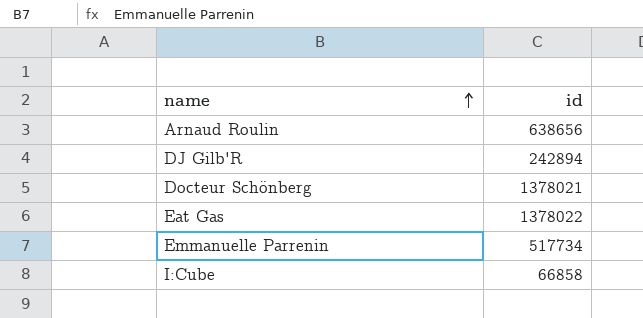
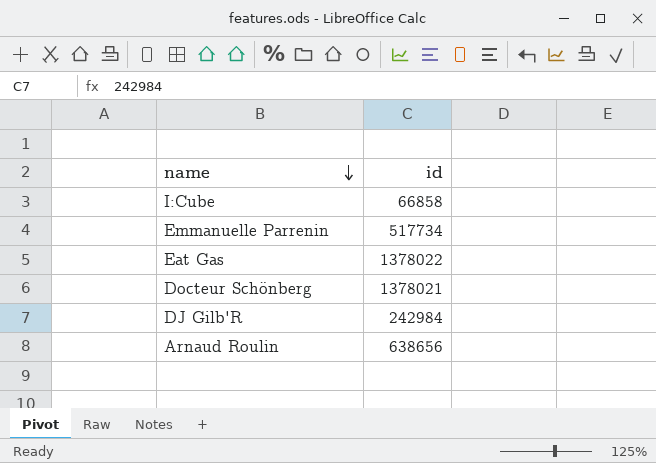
row order: name ascending -> name descending
DJ Gilb'R | id: 242894 -> 242984

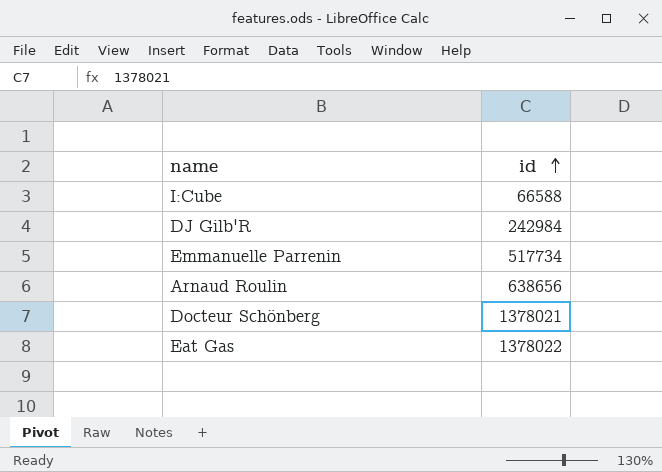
row order: name descending -> id ascending
I:Cube | id: 66858 -> 66588

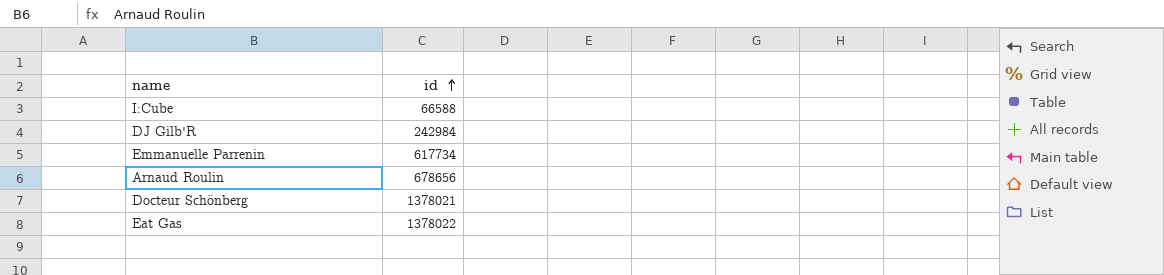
Emmanuelle Parrenin | id: 517734 -> 617734
Arnaud Roulin | id: 638656 -> 678656

